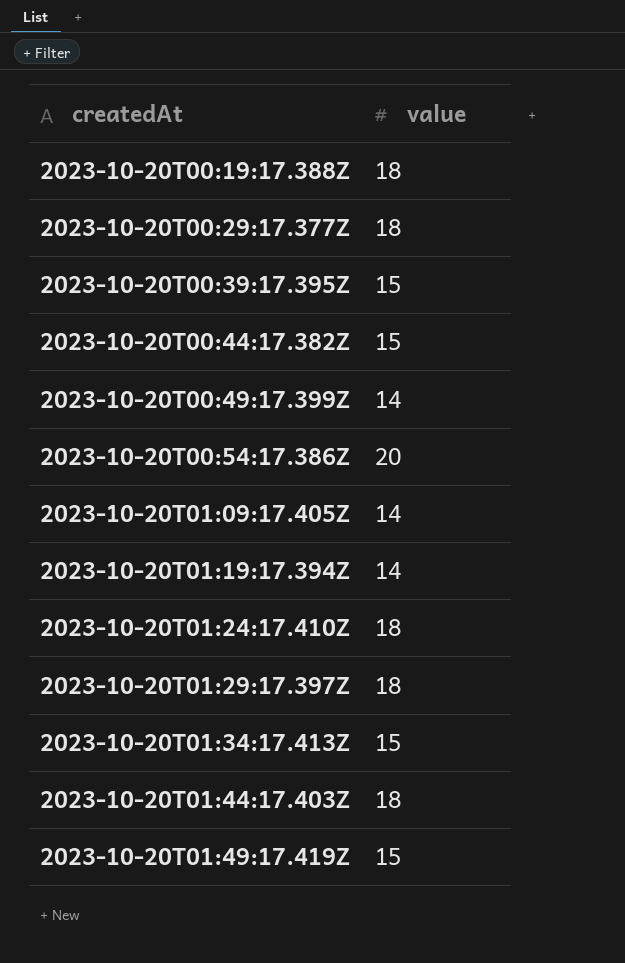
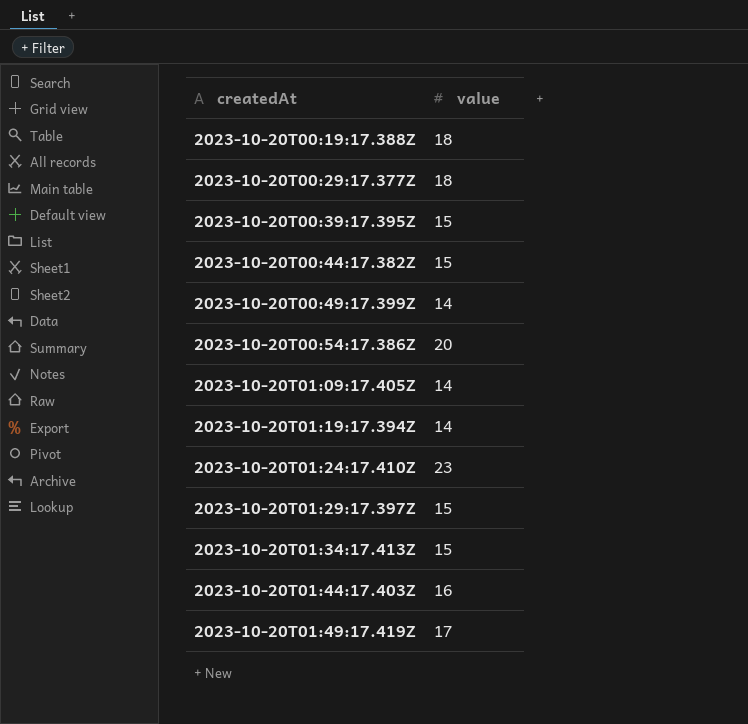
2023-10-20T01:24:17.410Z | value: 18 -> 23
2023-10-20T01:29:17.397Z | value: 18 -> 15
2023-10-20T01:44:17.403Z | value: 18 -> 16
2023-10-20T01:49:17.419Z | value: 15 -> 17

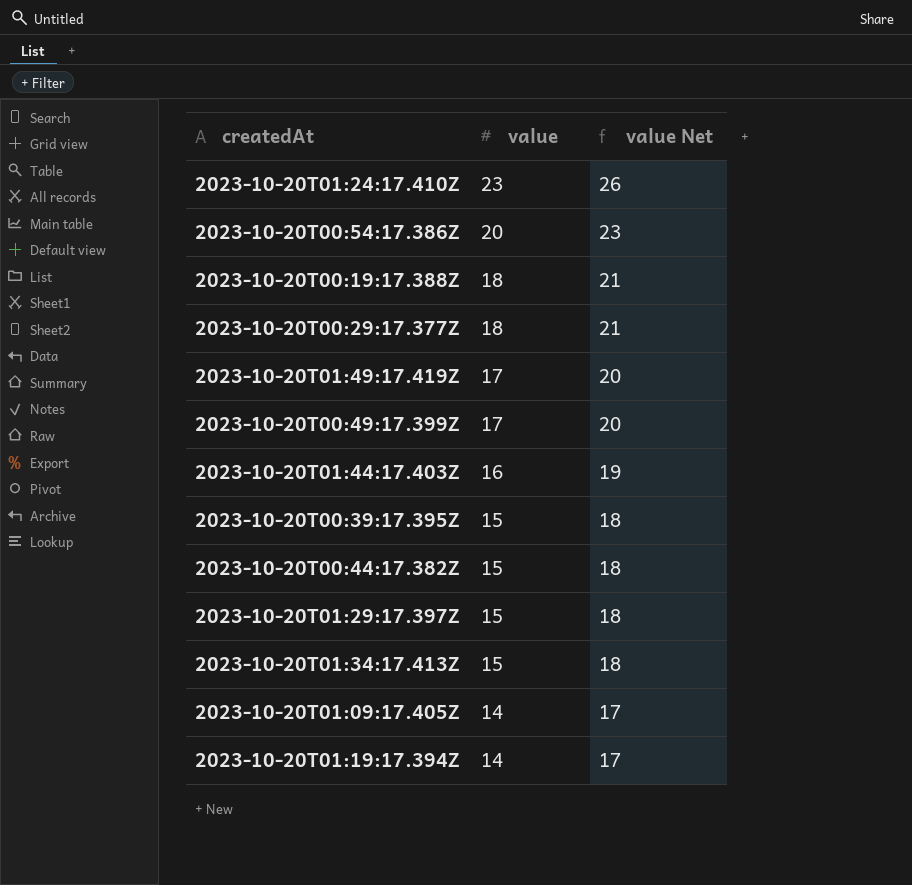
row order: createdAt ascending -> value descending
column value Net | formula: none -> [value] + 3
2023-10-20T00:49:17.399Z | value: 14 -> 17

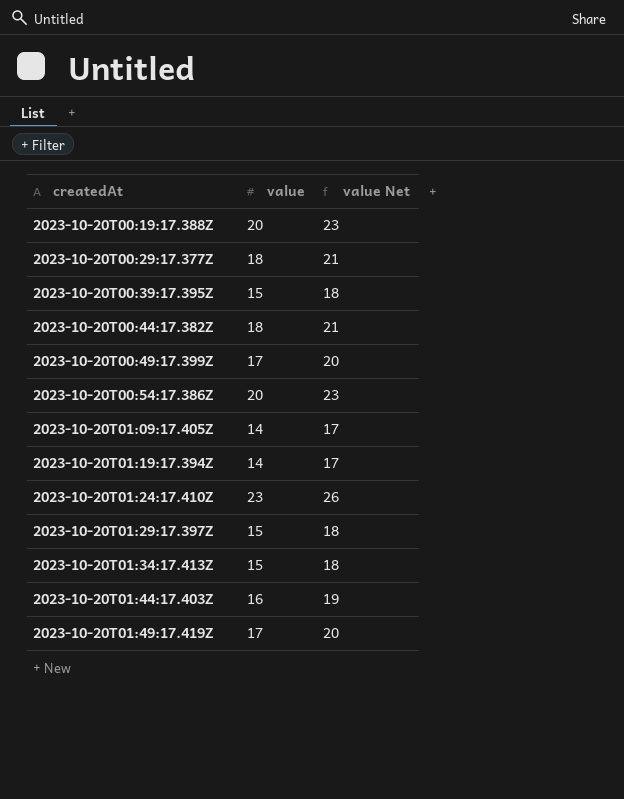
row order: value descending -> createdAt ascending
2023-10-20T00:19:17.388Z | value: 18 -> 20
2023-10-20T00:19:17.388Z | value Net: 21 -> 23
2023-10-20T00:44:17.382Z | value: 15 -> 18
2023-10-20T00:44:17.382Z | value Net: 18 -> 21

